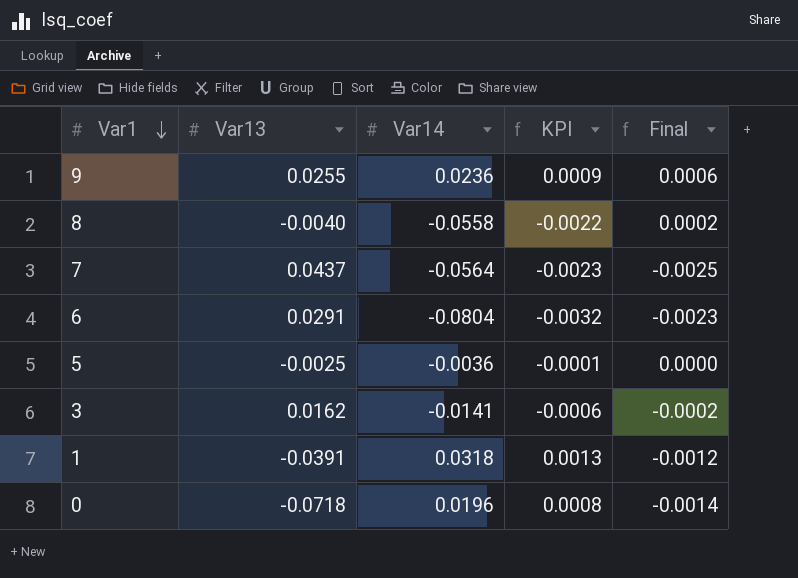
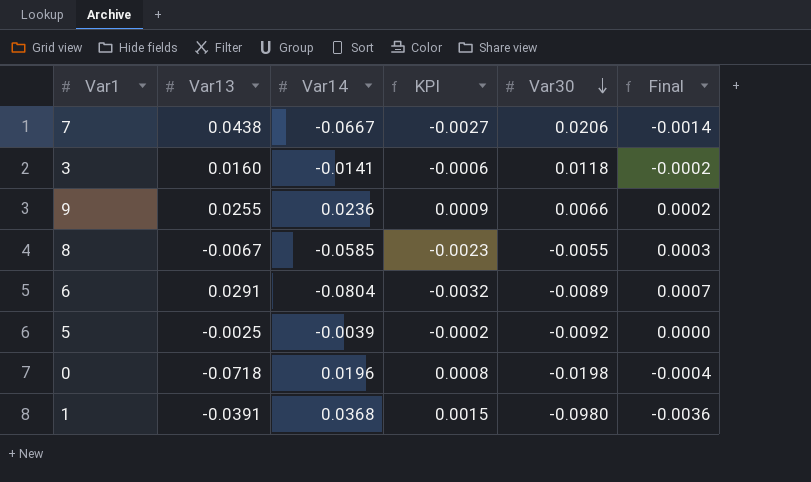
row order: Var1 descending -> Var30 descending
column Var30 | position: none -> 5
column Final | formula: [Var13] * [Var14] -> [Var14] * [Var30]
7 | Var13: 0.0437 -> 0.0438
7 | Var14: -0.0564 -> -0.0667
7 | KPI: -0.0023 -> -0.0027
3 | Var13: 0.0162 -> 0.0160
8 | Var13: -0.0040 -> -0.0067
8 | Var14: -0.0558 -> -0.0585
8 | KPI: -0.0022 -> -0.0023
5 | Var14: -0.0036 -> -0.0039
5 | KPI: -0.0001 -> -0.0002
1 | Var14: 0.0318 -> 0.0368
1 | KPI: 0.0013 -> 0.0015

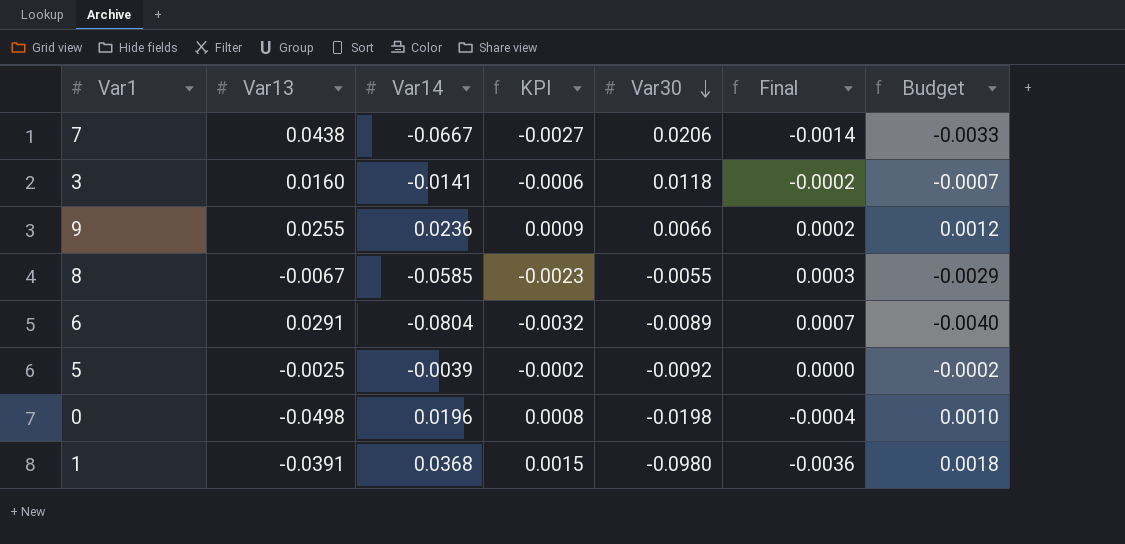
column Budget | formula: none -> [Var14] * 0.05
0 | Var13: -0.0718 -> -0.0498

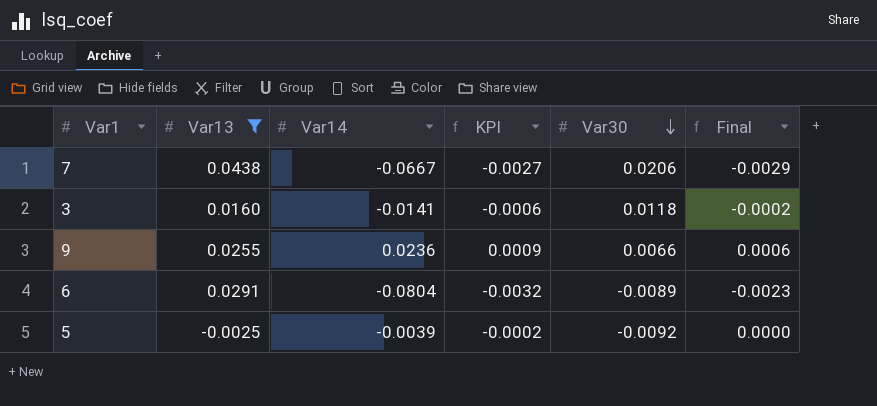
filter: none -> Var13 >= -0.0025
column Budget | formula: [Var14] * 0.05 -> none
column Final | formula: [Var14] * [Var30] -> [Var13] * [Var14]

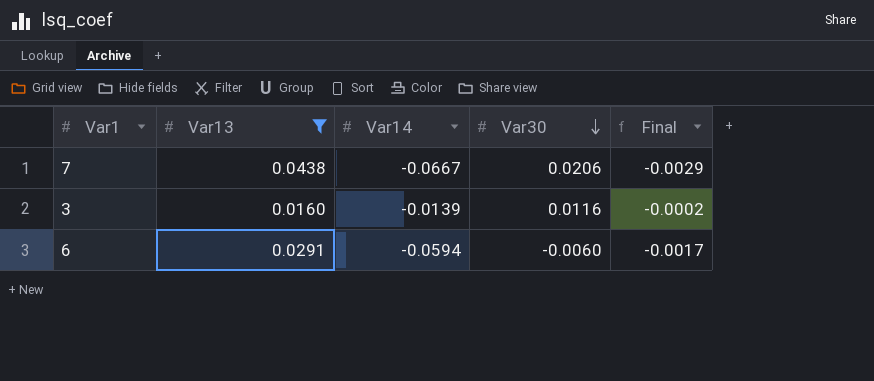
column KPI | formula: [Var14] * 0.04 -> none
row 9: 0.0255 | 0.0236 | 0.0009 | 0.0066 | 0.0006 -> none
row 5: -0.0025 | -0.0039 | -0.0002 | -0.0092 | 0.0000 -> none
3 | Var14: -0.0141 -> -0.0139
3 | Var30: 0.0118 -> 0.0116
6 | Var14: -0.0804 -> -0.0594
6 | Var30: -0.0089 -> -0.0060
6 | Final: -0.0023 -> -0.0017

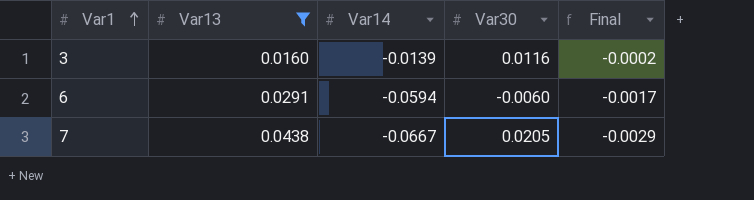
row order: Var30 descending -> Var1 ascending
7 | Var30: 0.0206 -> 0.0205

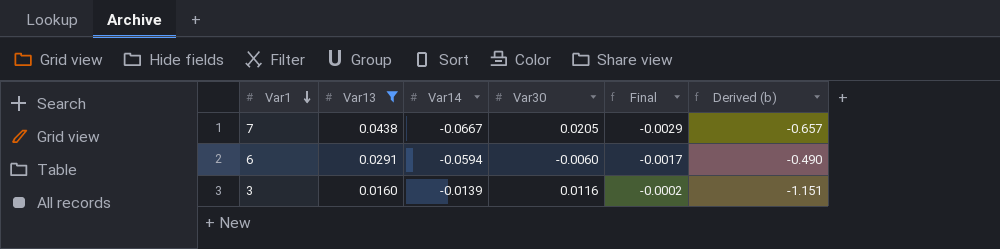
row order: Var1 ascending -> Var1 descending
column Derived (b) | formula: none -> [Var13] / [Var14]

